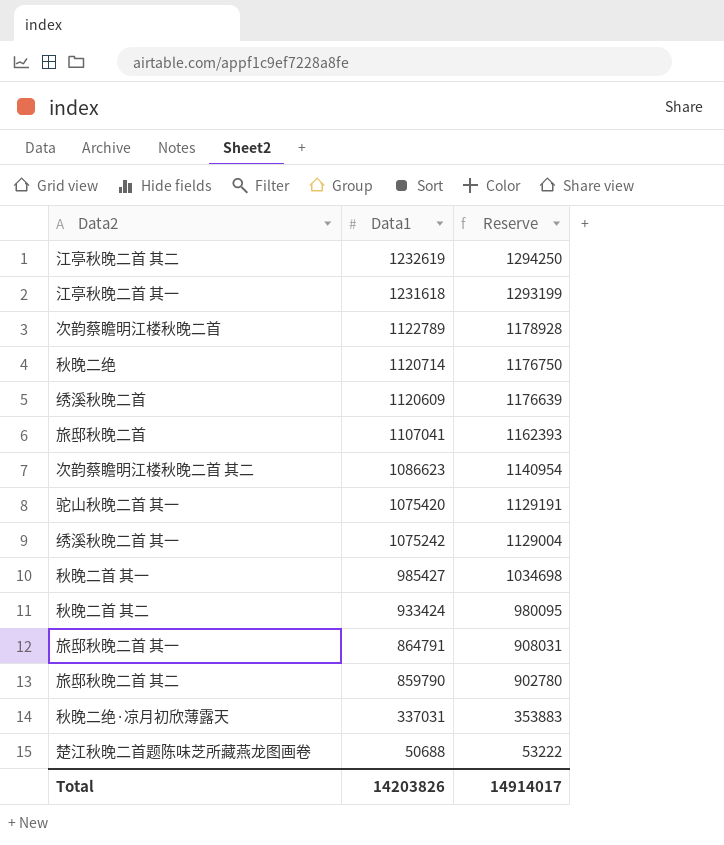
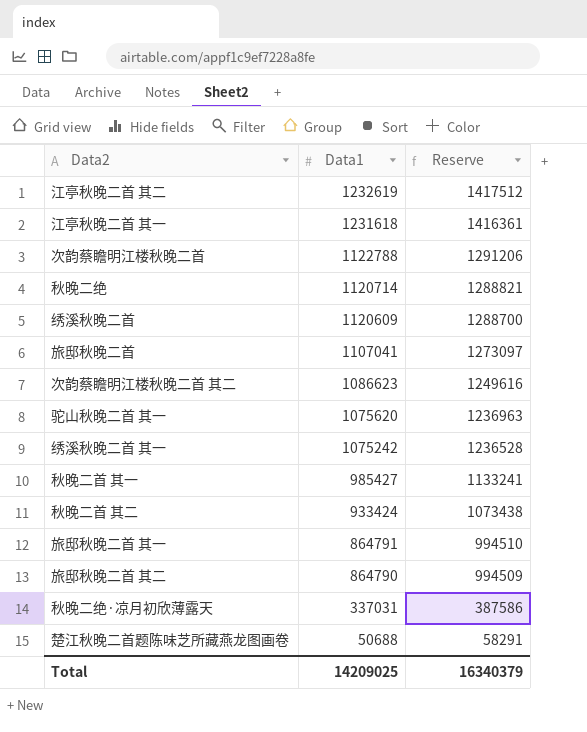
column Reserve | formula: [Data1] * 1.05 -> [Data1] * 1.15
次韵蔡瞻明江楼秋晚二首 | Data1: 1122789 -> 1122788
驼山秋晚二首 其一 | Data1: 1075420 -> 1075620
旅邸秋晚二首 其二 | Data1: 859790 -> 864790
Total | Data1: 14203826 -> 14209025
Total | Reserve: 14914017 -> 16340379

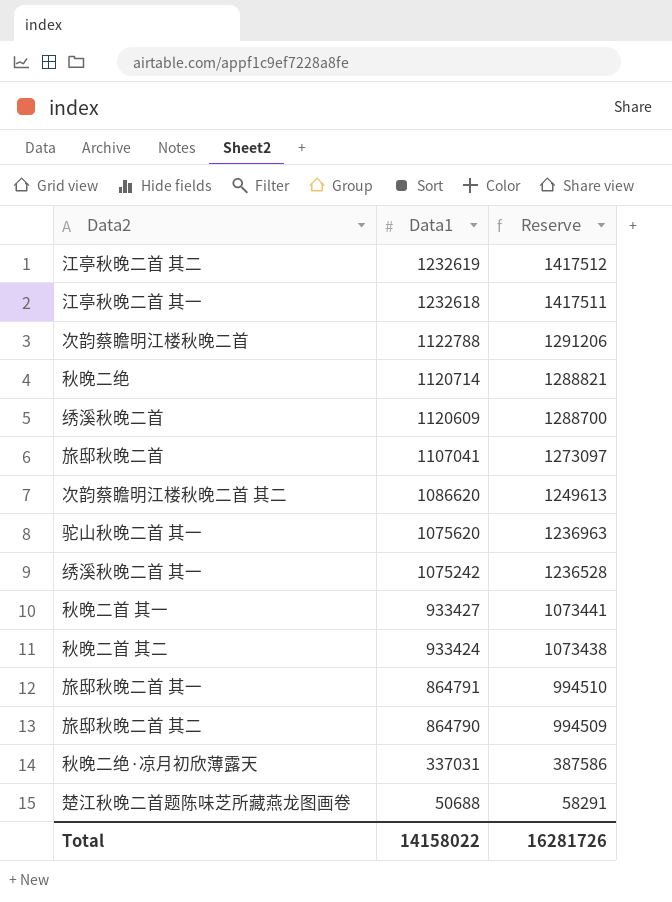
江亭秋晚二首 其一 | Data1: 1231618 -> 1232618
江亭秋晚二首 其一 | Reserve: 1416361 -> 1417511
次韵蔡瞻明江楼秋晚二首 其二 | Data1: 1086623 -> 1086620
次韵蔡瞻明江楼秋晚二首 其二 | Reserve: 1249616 -> 1249613
秋晚二首 其一 | Data1: 985427 -> 933427
秋晚二首 其一 | Reserve: 1133241 -> 1073441
Total | Data1: 14209025 -> 14158022
Total | Reserve: 16340379 -> 16281726

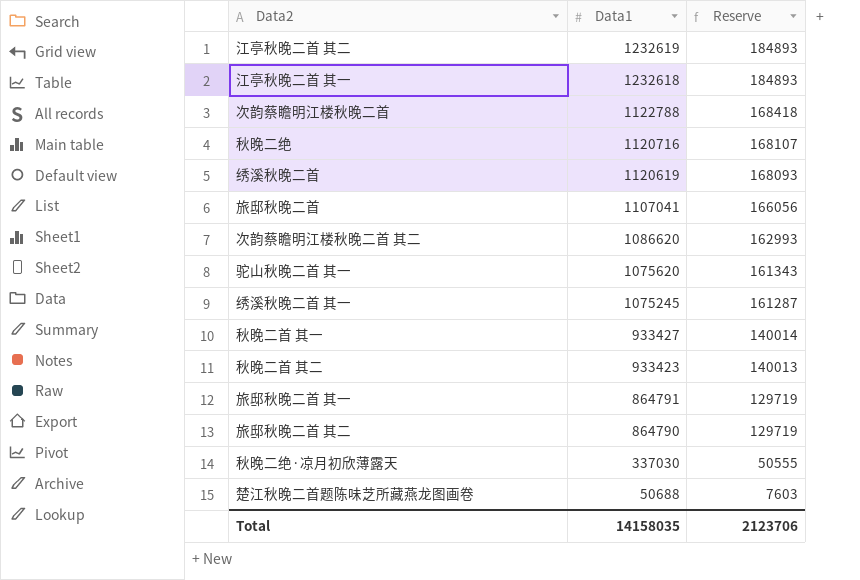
column Reserve | formula: [Data1] * 1.15 -> [Data1] * 0.15
秋晚二绝 | Data1: 1120714 -> 1120716
绣溪秋晚二首 | Data1: 1120609 -> 1120619
绣溪秋晚二首 其一 | Data1: 1075242 -> 1075245
秋晚二首 其二 | Data1: 933424 -> 933423
秋晚二绝·凉月初欣薄露天 | Data1: 337031 -> 337030
Total | Data1: 14158022 -> 14158035
Total | Reserve: 16281726 -> 2123706

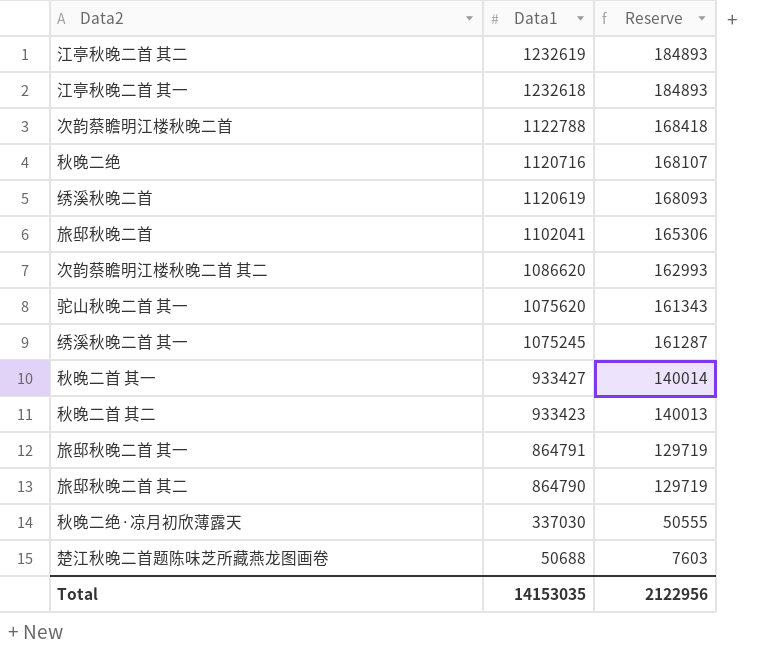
旅邸秋晚二首 | Data1: 1107041 -> 1102041
旅邸秋晚二首 | Reserve: 166056 -> 165306
Total | Data1: 14158035 -> 14153035
Total | Reserve: 2123706 -> 2122956

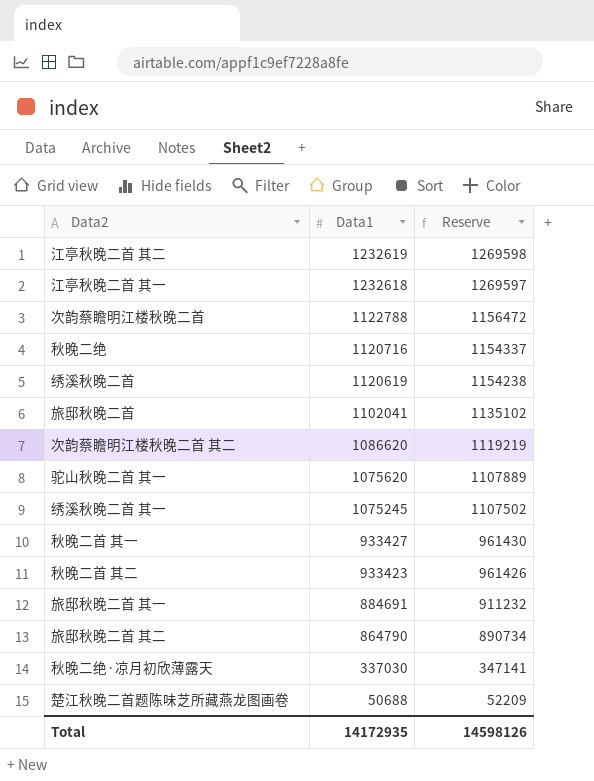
column Reserve | formula: [Data1] * 0.15 -> [Data1] * 1.03
旅邸秋晚二首 其一 | Data1: 864791 -> 884691
Total | Data1: 14153035 -> 14172935
Total | Reserve: 2122956 -> 14598126

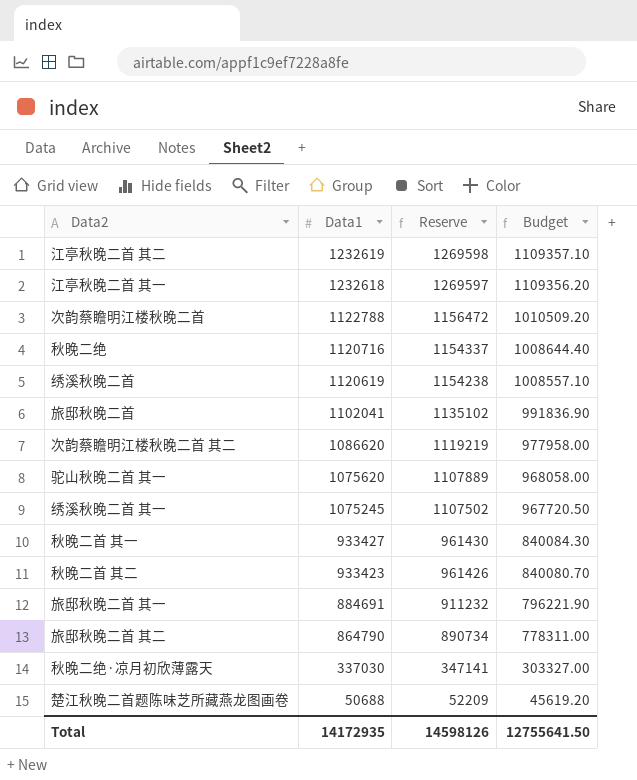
column Budget | formula: none -> [Data1] * 0.9

